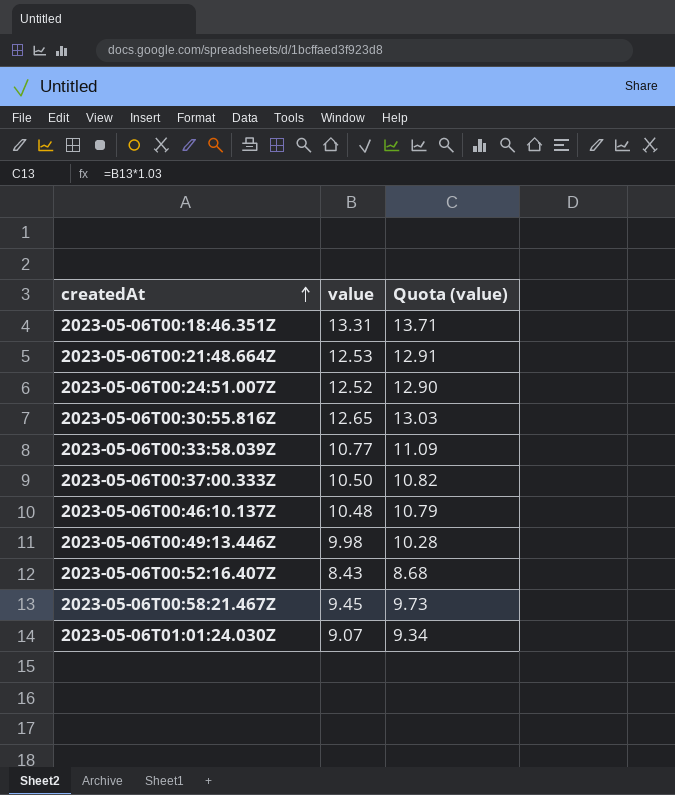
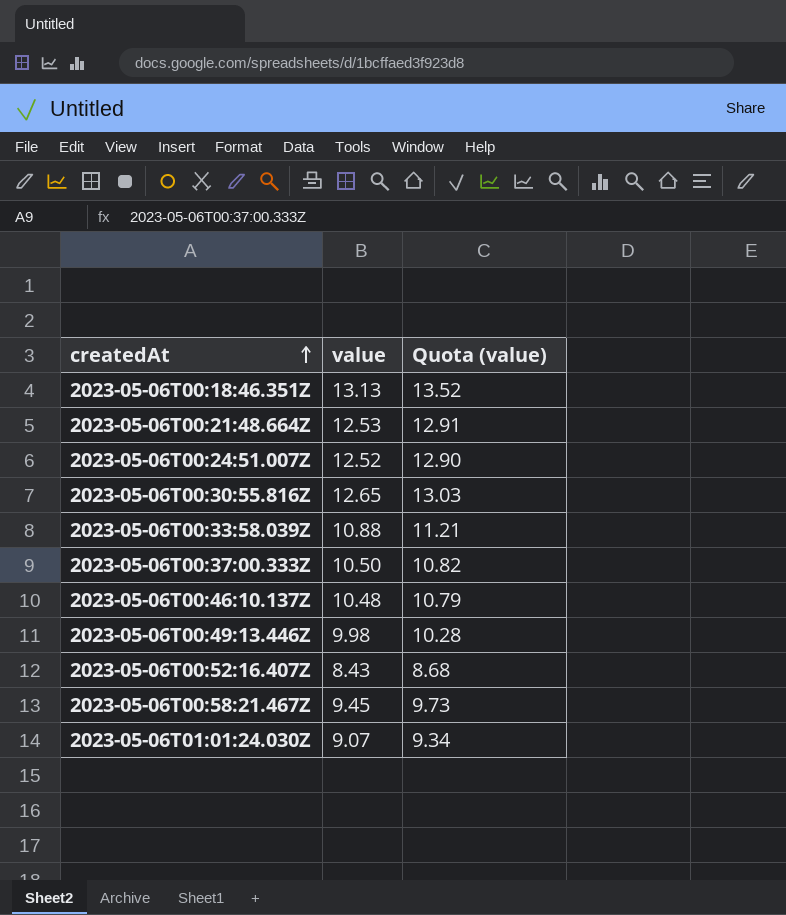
2023-05-06T00:18:46.351Z | value: 13.31 -> 13.13
2023-05-06T00:18:46.351Z | Quota (value): 13.71 -> 13.52
2023-05-06T00:33:58.039Z | value: 10.77 -> 10.88
2023-05-06T00:33:58.039Z | Quota (value): 11.09 -> 11.21

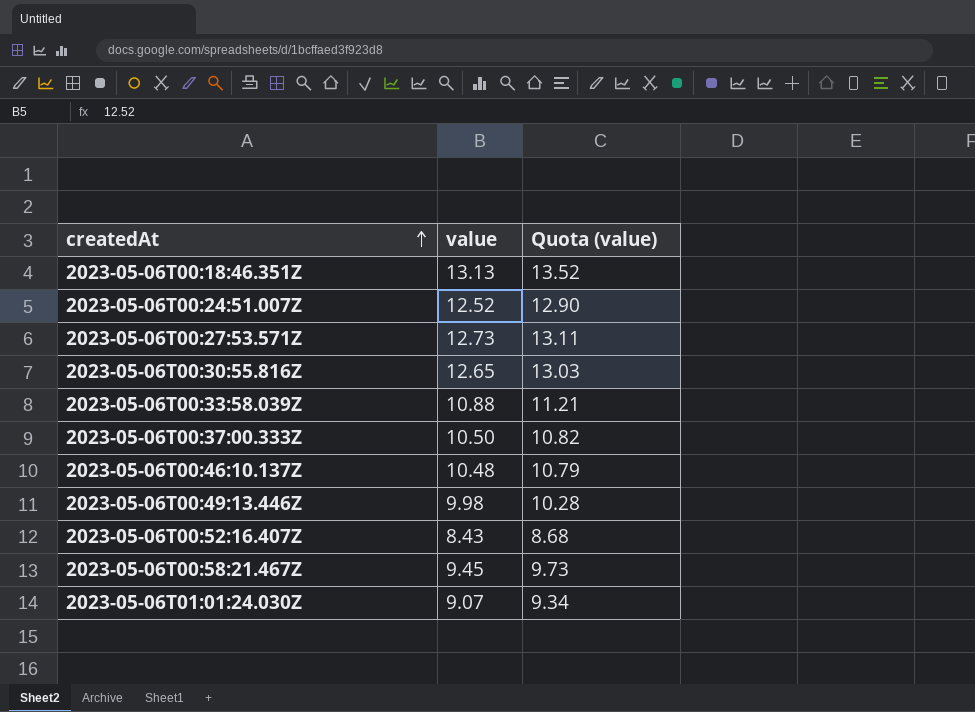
row 2023-05-06T00:21:48.664Z: 12.53 | 12.91 -> none
row 2023-05-06T00:27:53.571Z: none -> 12.73 | 13.11

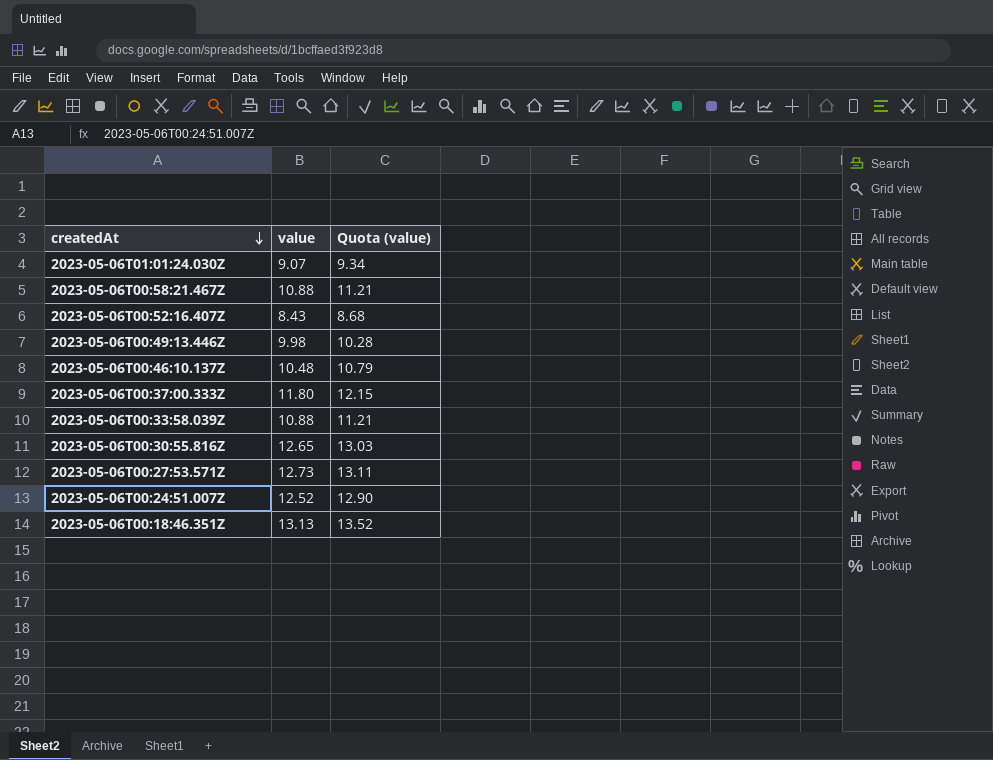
row order: createdAt ascending -> createdAt descending
2023-05-06T00:58:21.467Z | value: 9.45 -> 10.88
2023-05-06T00:58:21.467Z | Quota (value): 9.73 -> 11.21
2023-05-06T00:37:00.333Z | value: 10.50 -> 11.80
2023-05-06T00:37:00.333Z | Quota (value): 10.82 -> 12.15

